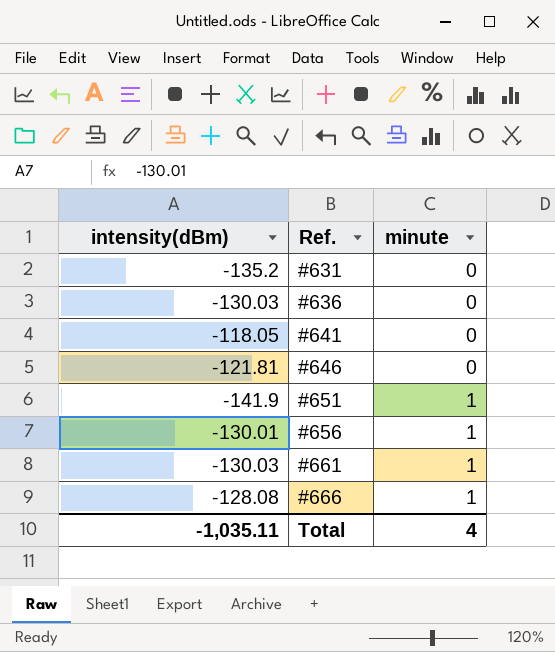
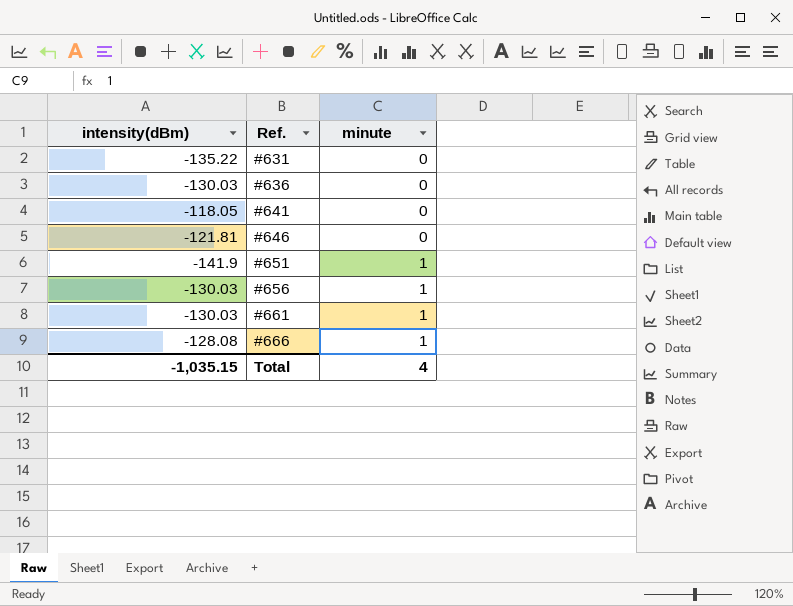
#631 | intensity(dBm): -135.2 -> -135.22
#656 | intensity(dBm): -130.01 -> -130.03
Total | intensity(dBm): -1,035.11 -> -1,035.15

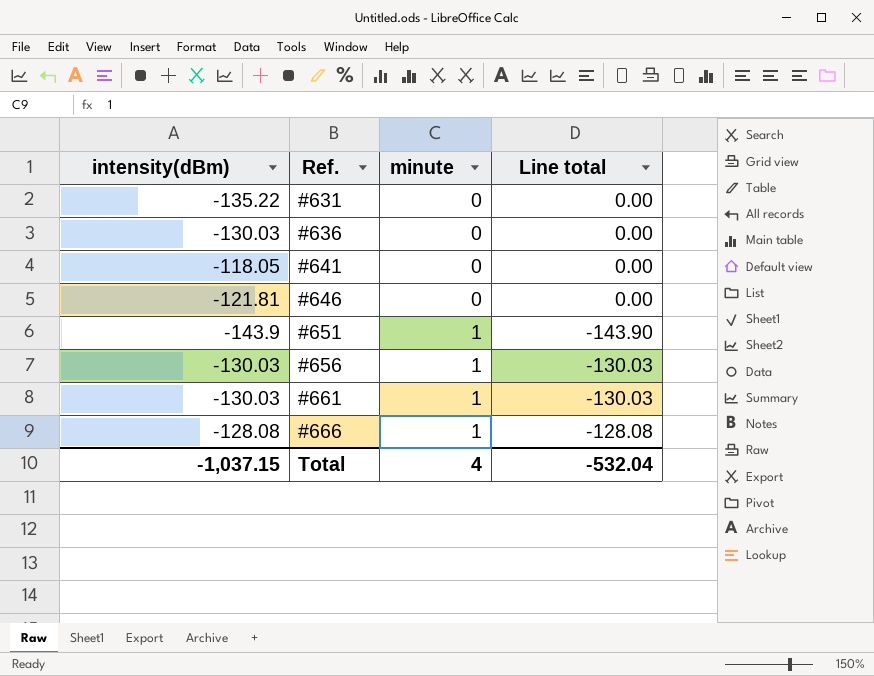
column Line total | formula: none -> [intensity(dBm)] * [minute]
#651 | intensity(dBm): -141.9 -> -143.9
Total | intensity(dBm): -1,035.15 -> -1,037.15

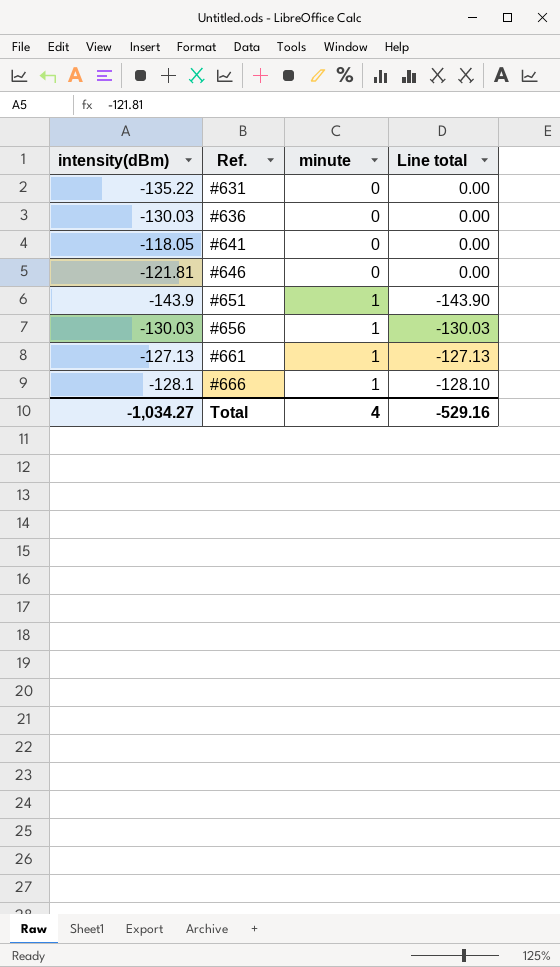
#661 | intensity(dBm): -130.03 -> -127.13
#661 | Line total: -130.03 -> -127.13
#666 | intensity(dBm): -128.08 -> -128.1
#666 | Line total: -128.08 -> -128.10
Total | intensity(dBm): -1,037.15 -> -1,034.27
Total | Line total: -532.04 -> -529.16

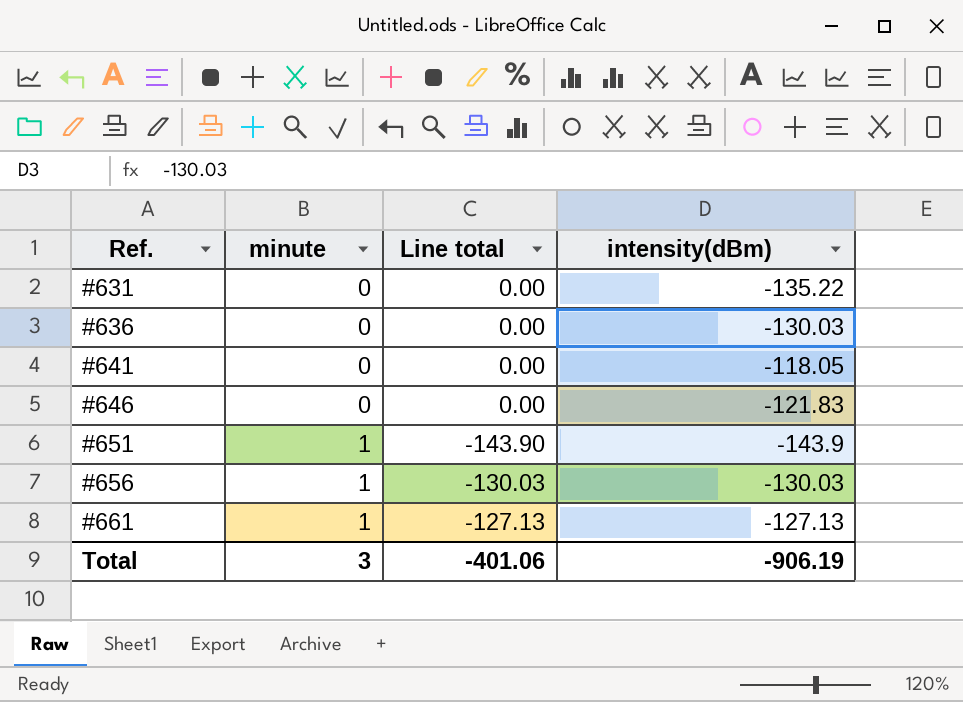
column intensity(dBm) | position: 1 -> 4
row #666: -128.1 | 1 | -128.10 -> none
#646 | intensity(dBm): -121.81 -> -121.83
Total | minute: 4 -> 3
Total | Line total: -529.16 -> -401.06
Total | intensity(dBm): -1,034.27 -> -906.19

